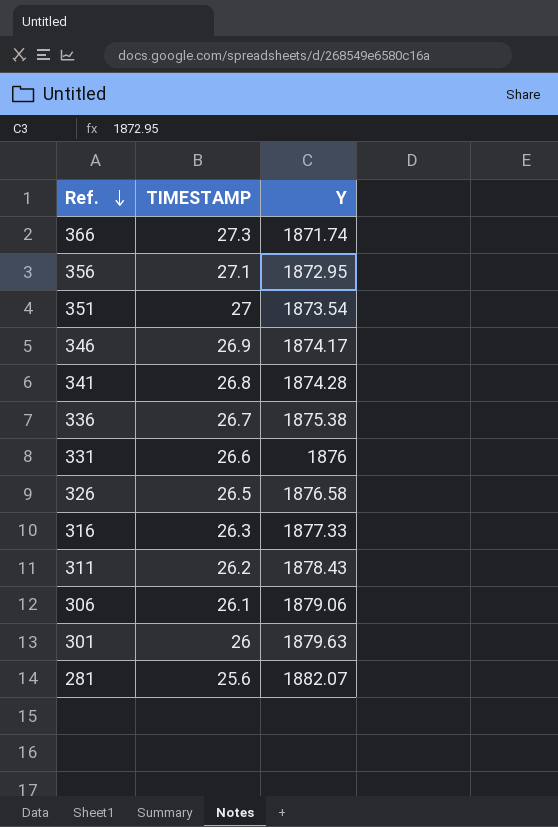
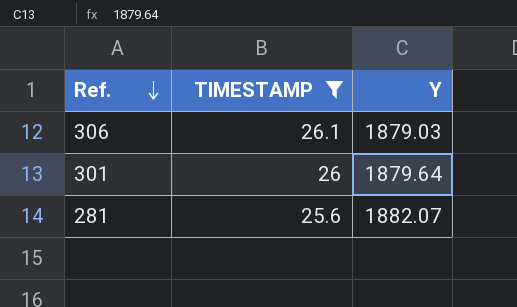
filter: none -> TIMESTAMP <= 26.1
306 | Y: 1879.06 -> 1879.03
301 | Y: 1879.63 -> 1879.64

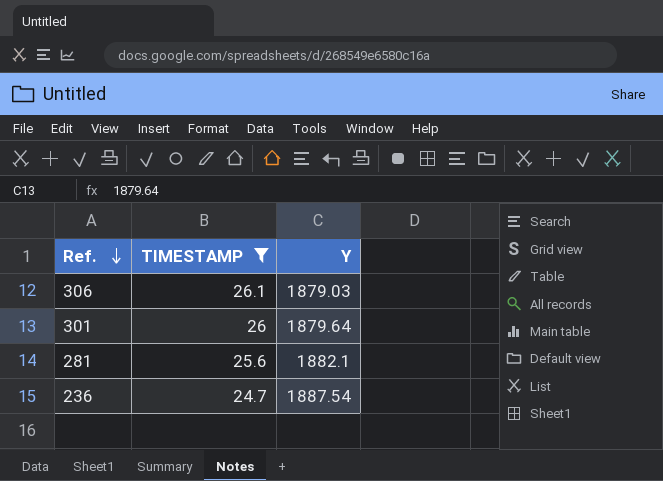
281 | Y: 1882.07 -> 1882.1
row 236: none -> 24.7 | 1887.54

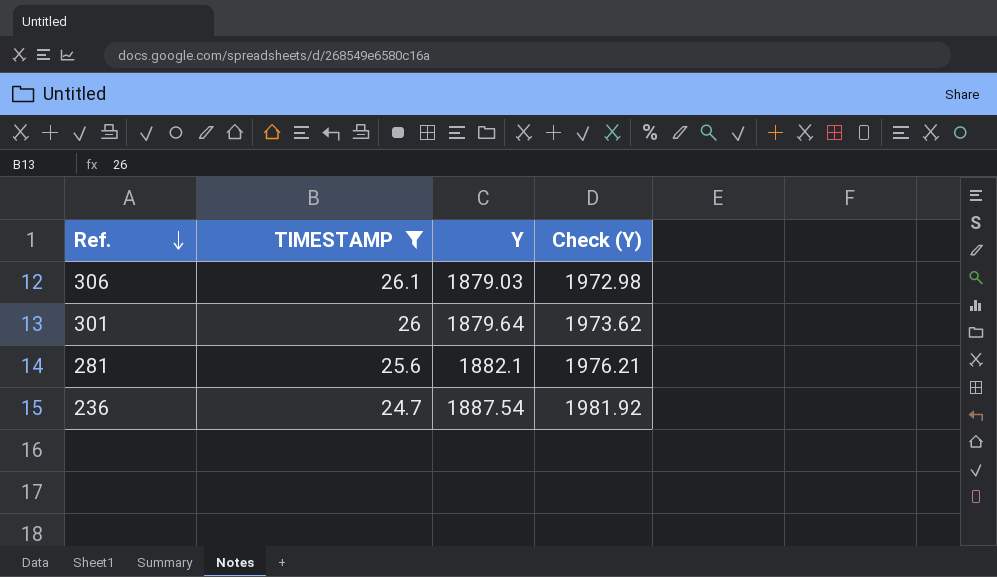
column Check (Y) | formula: none -> [Y] * 1.05

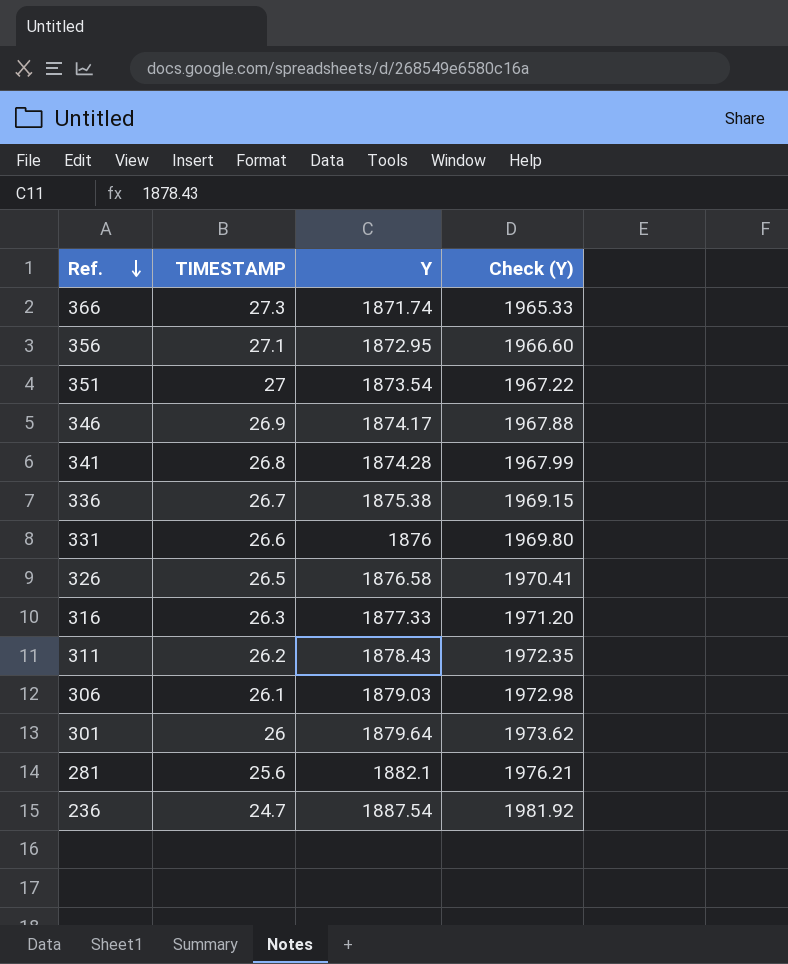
filter: TIMESTAMP <= 26.1 -> none

